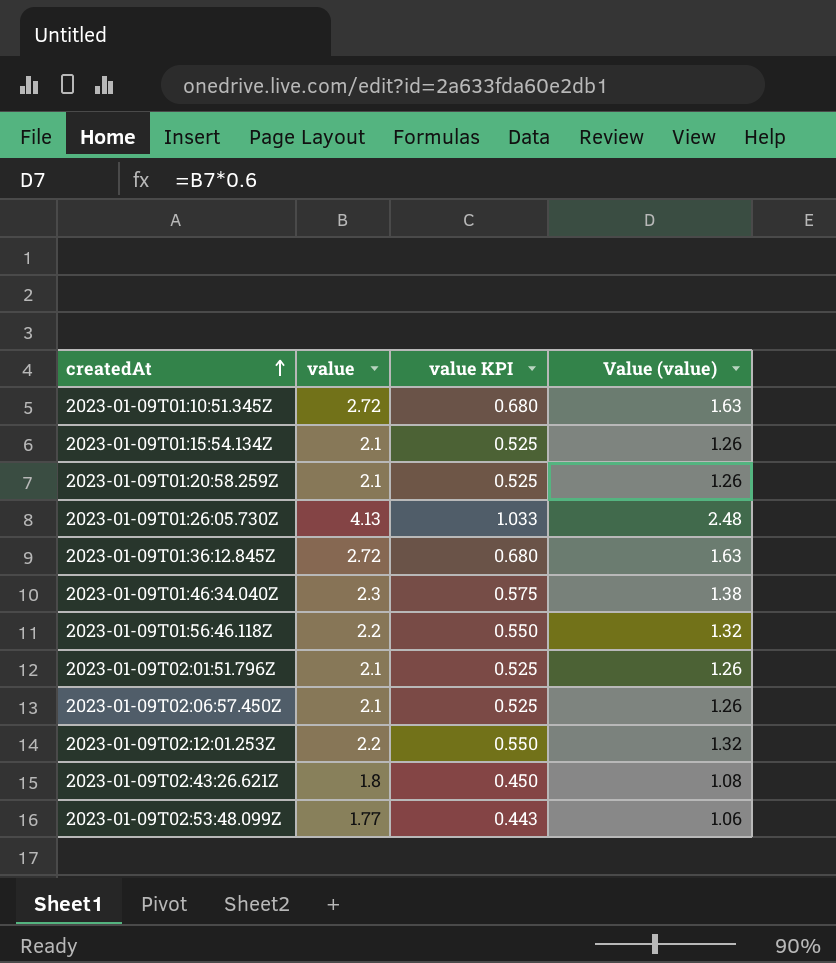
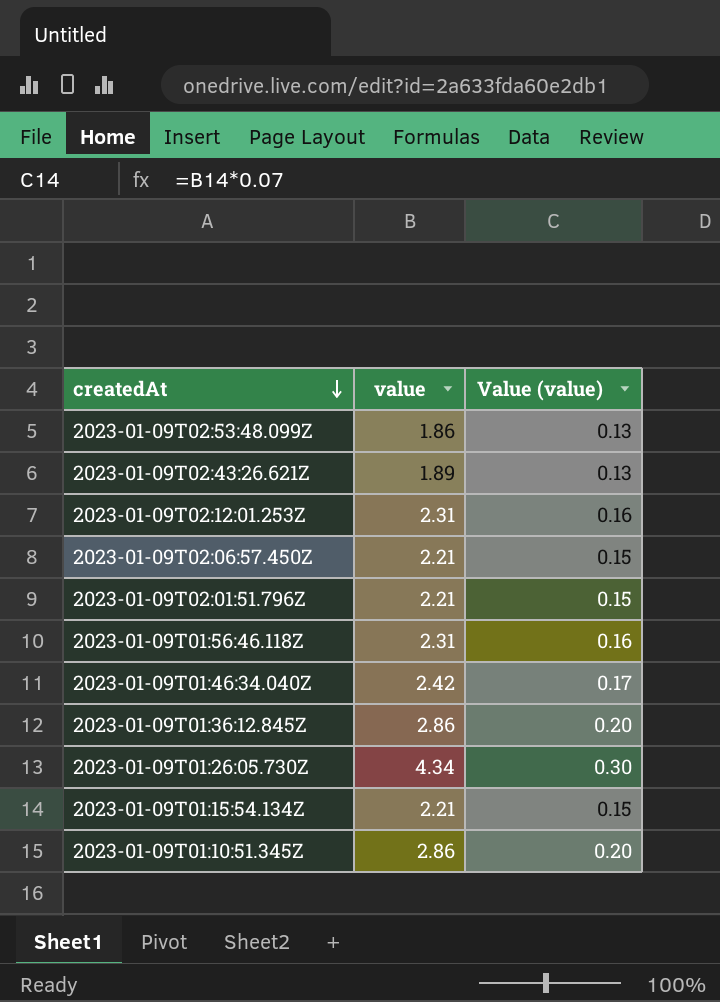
row order: createdAt ascending -> createdAt descending
column value KPI | formula: [value] * 0.25 -> none
column Value (value) | formula: [value] * 0.6 -> [value] * 0.07
row 2023-01-09T01:20:58.259Z: 2.1 | 0.525 | 1.26 -> none
2023-01-09T02:53:48.099Z | value: 1.77 -> 1.86
2023-01-09T02:43:26.621Z | value: 1.8 -> 1.89
2023-01-09T02:12:01.253Z | value: 2.2 -> 2.31
2023-01-09T02:06:57.450Z | value: 2.1 -> 2.21
2023-01-09T02:01:51.796Z | value: 2.1 -> 2.21
2023-01-09T01:56:46.118Z | value: 2.2 -> 2.31
2023-01-09T01:46:34.040Z | value: 2.3 -> 2.42
2023-01-09T01:36:12.845Z | value: 2.72 -> 2.86
2023-01-09T01:26:05.730Z | value: 4.13 -> 4.34
2023-01-09T01:15:54.134Z | value: 2.1 -> 2.21
2023-01-09T01:10:51.345Z | value: 2.72 -> 2.86

